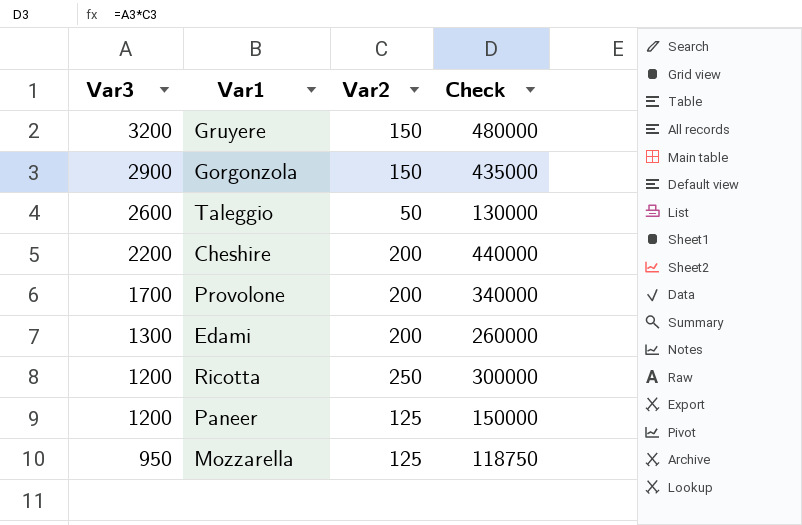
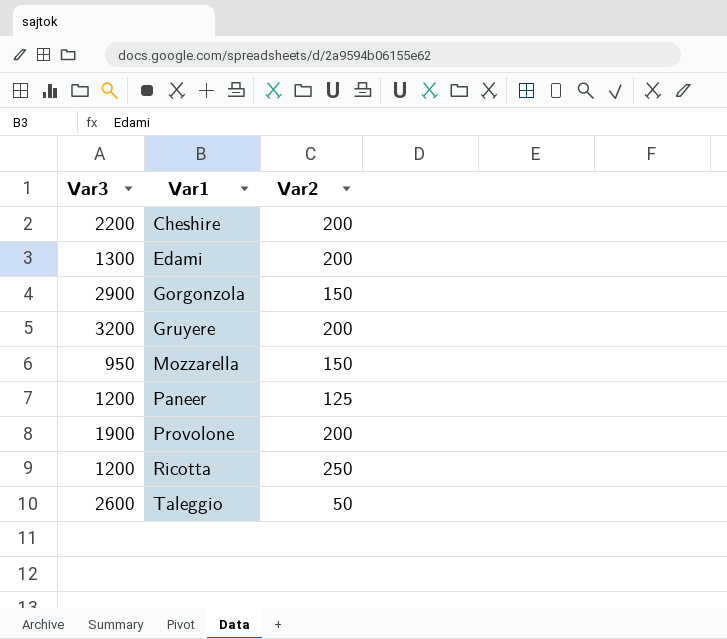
row order: Var3 descending -> Var1 ascending
column Check | formula: [Var3] * [Var2] -> none
Gruyere | Var2: 150 -> 200
Mozzarella | Var2: 125 -> 150
Provolone | Var3: 1700 -> 1900

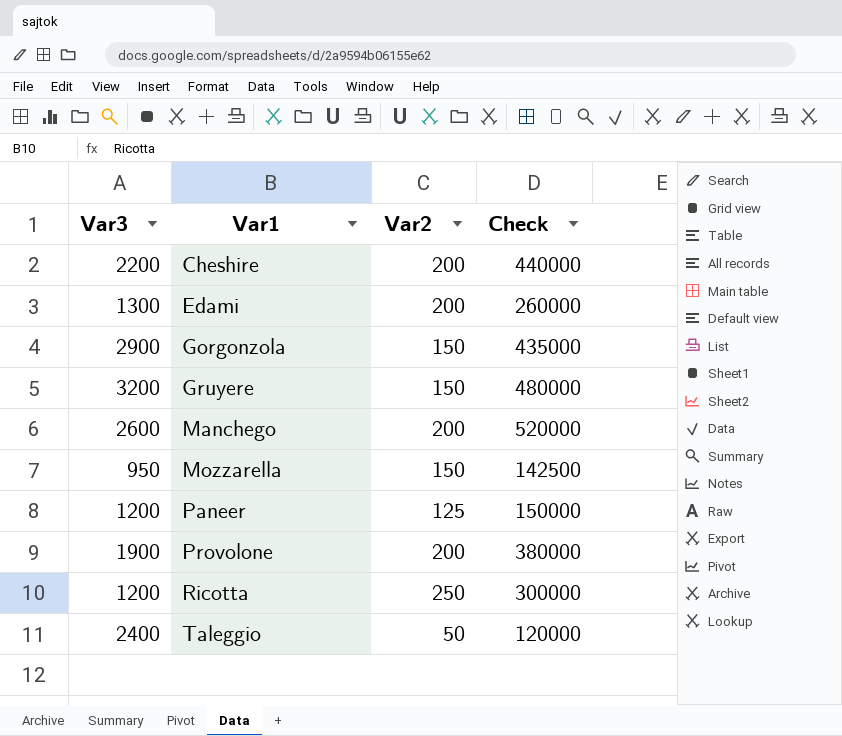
column Check | formula: none -> [Var3] * [Var2]
Gruyere | Var2: 200 -> 150
row Manchego: none -> 2600 | 200 | 520000
Taleggio | Var3: 2600 -> 2400

